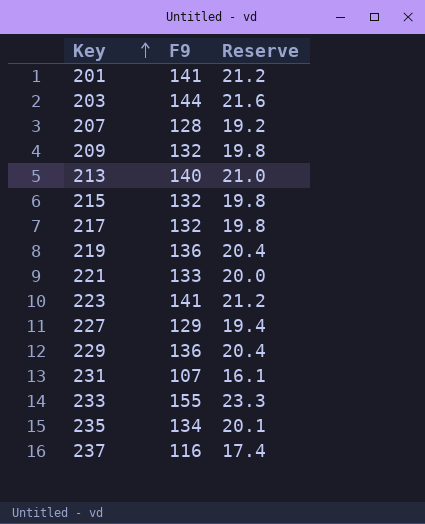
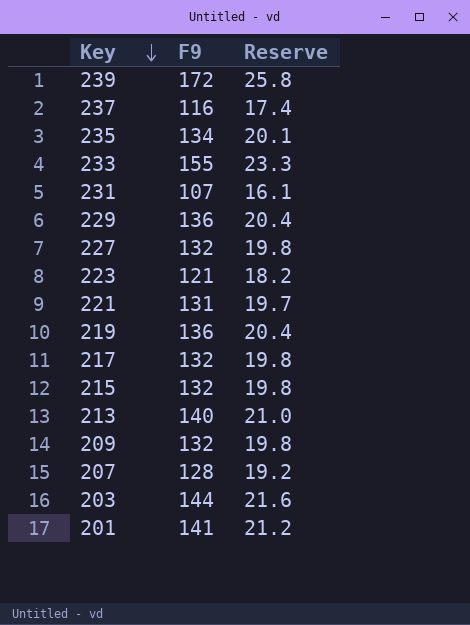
row order: Key ascending -> Key descending
row 239: none -> 172 | 25.8
227 | F9: 129 -> 132
227 | Reserve: 19.4 -> 19.8
223 | F9: 141 -> 121
223 | Reserve: 21.2 -> 18.2
221 | F9: 133 -> 131
221 | Reserve: 20.0 -> 19.7

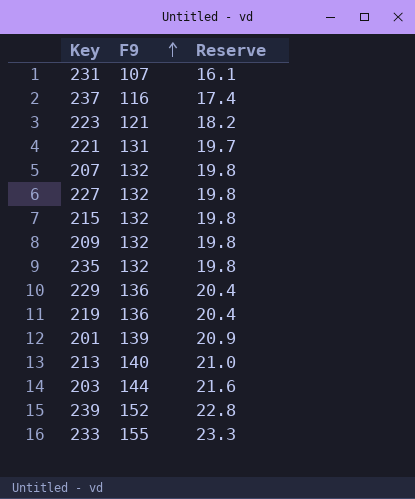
row order: Key descending -> F9 ascending
row 217: 132 | 19.8 -> none
207 | F9: 128 -> 132
207 | Reserve: 19.2 -> 19.8
235 | F9: 134 -> 132
235 | Reserve: 20.1 -> 19.8
201 | F9: 141 -> 139
201 | Reserve: 21.2 -> 20.9
239 | F9: 172 -> 152
239 | Reserve: 25.8 -> 22.8

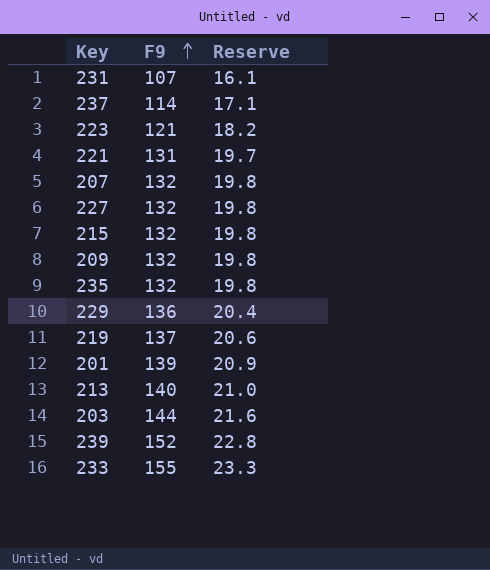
237 | F9: 116 -> 114
237 | Reserve: 17.4 -> 17.1
219 | F9: 136 -> 137
219 | Reserve: 20.4 -> 20.6

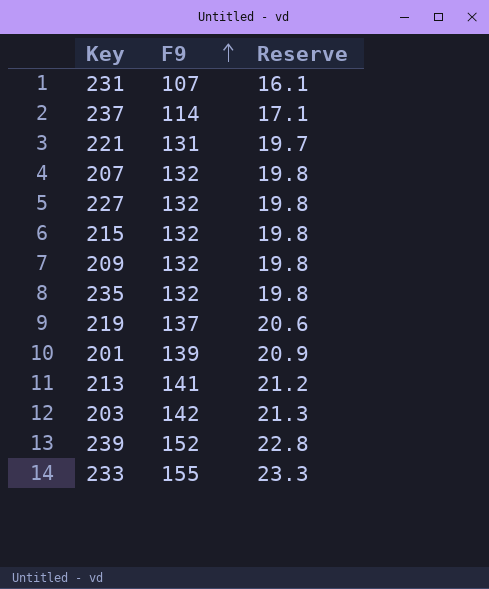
row 223: 121 | 18.2 -> none
row 229: 136 | 20.4 -> none
213 | F9: 140 -> 141
213 | Reserve: 21.0 -> 21.2
203 | F9: 144 -> 142
203 | Reserve: 21.6 -> 21.3

